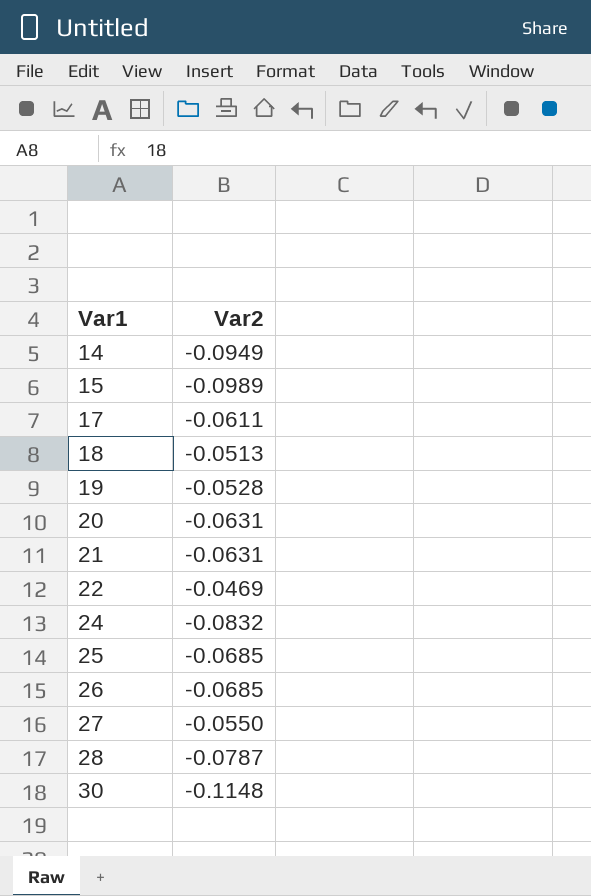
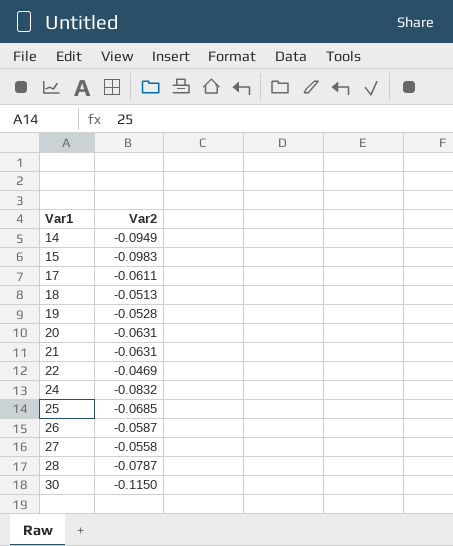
15 | Var2: -0.0989 -> -0.0983
26 | Var2: -0.0685 -> -0.0587
27 | Var2: -0.0550 -> -0.0558
30 | Var2: -0.1148 -> -0.1150

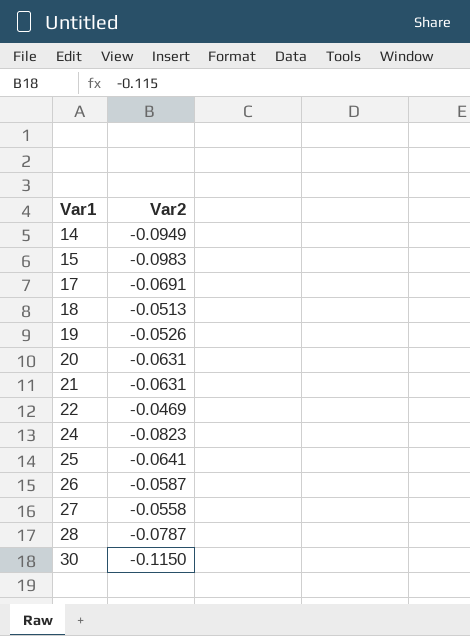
17 | Var2: -0.0611 -> -0.0691
19 | Var2: -0.0528 -> -0.0526
24 | Var2: -0.0832 -> -0.0823
25 | Var2: -0.0685 -> -0.0641

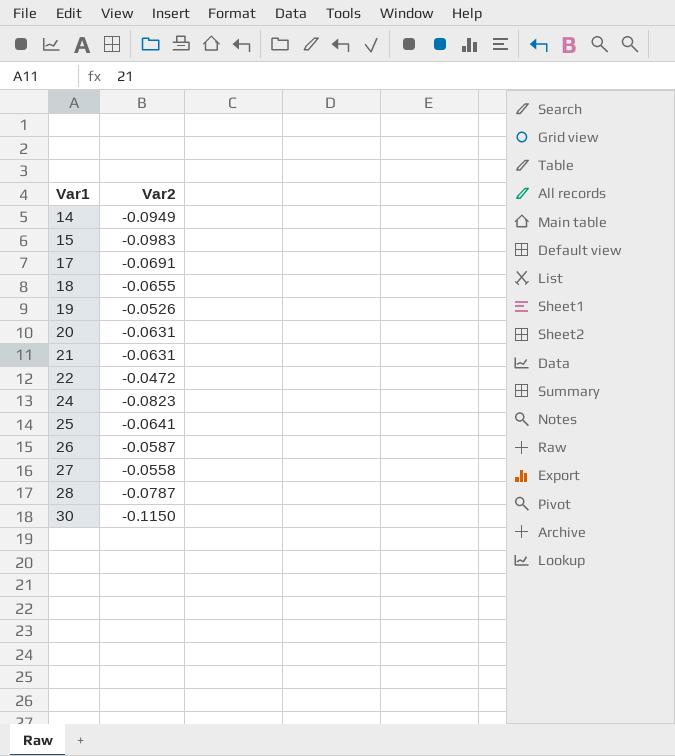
18 | Var2: -0.0513 -> -0.0655
22 | Var2: -0.0469 -> -0.0472

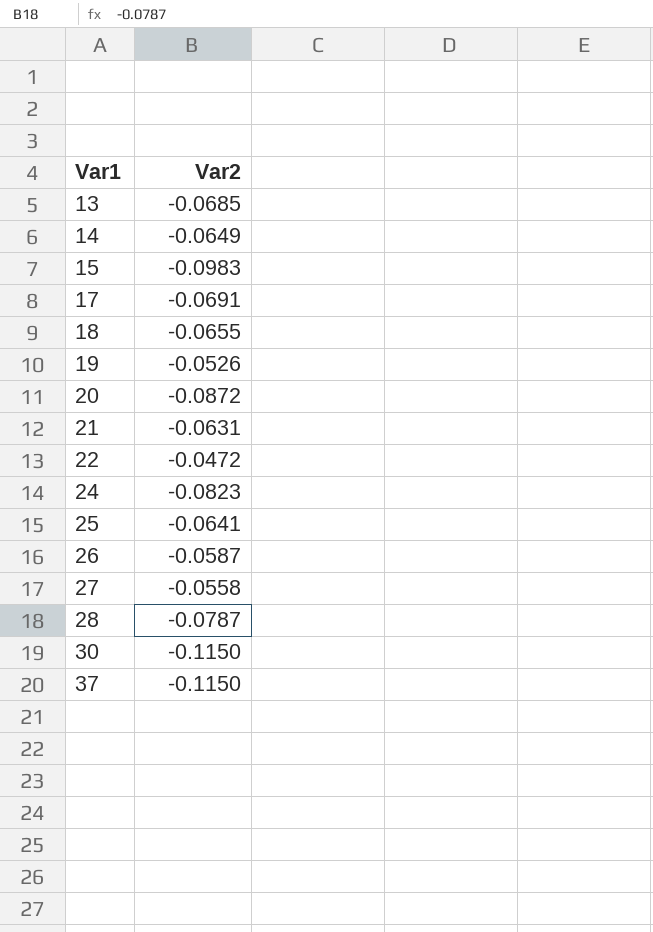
row 13: none -> -0.0685
14 | Var2: -0.0949 -> -0.0649
20 | Var2: -0.0631 -> -0.0872
row 37: none -> -0.1150

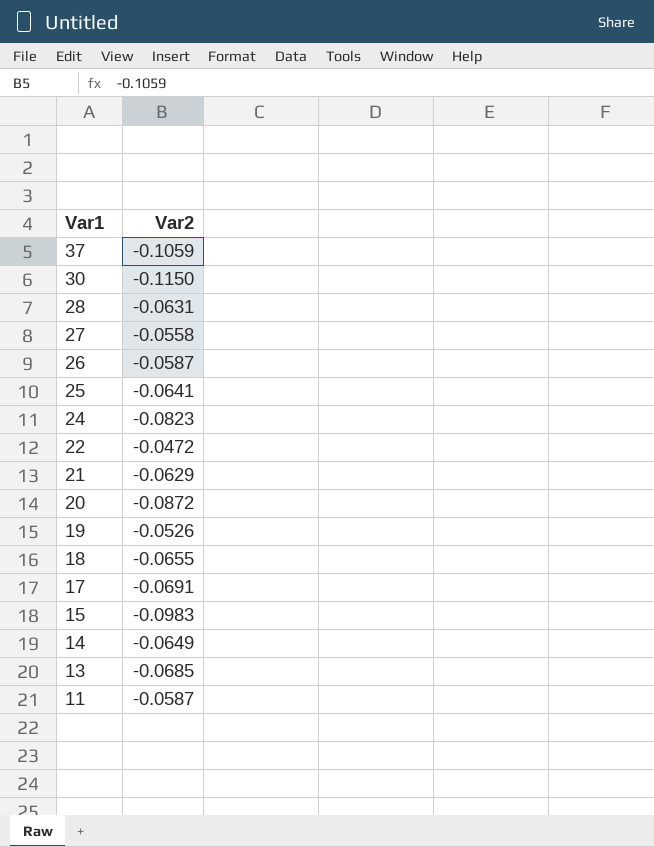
row order: Var1 ascending -> Var1 descending
37 | Var2: -0.1150 -> -0.1059
28 | Var2: -0.0787 -> -0.0631
21 | Var2: -0.0631 -> -0.0629
row 11: none -> -0.0587

